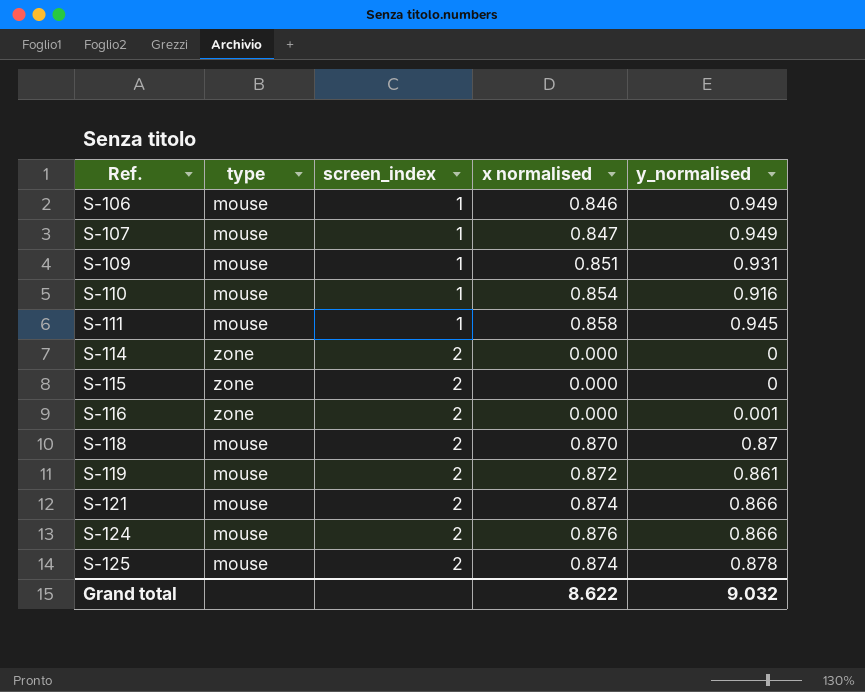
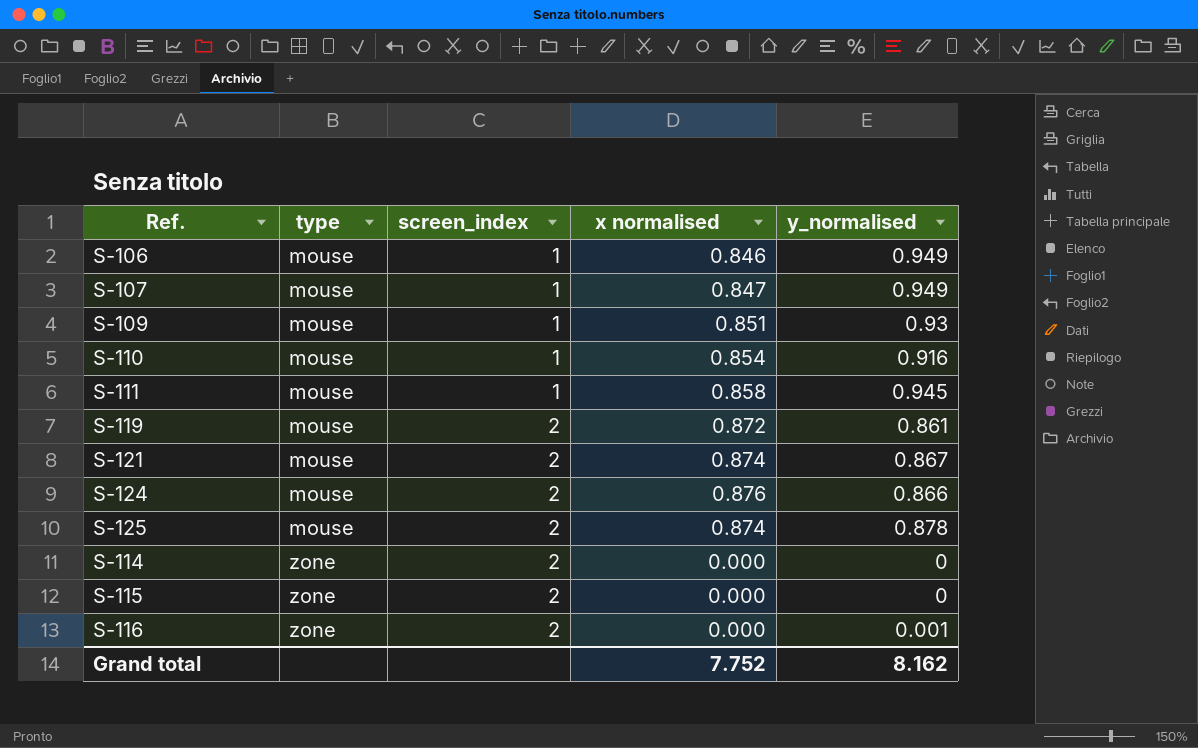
row order: Ref. ascending -> type ascending
row S-118: mouse | 2 | 0.870 | 0.87 -> none
S-109 | y_normalised: 0.931 -> 0.93
S-121 | y_normalised: 0.866 -> 0.867
Grand total | x normalised: 8.622 -> 7.752
Grand total | y_normalised: 9.032 -> 8.162

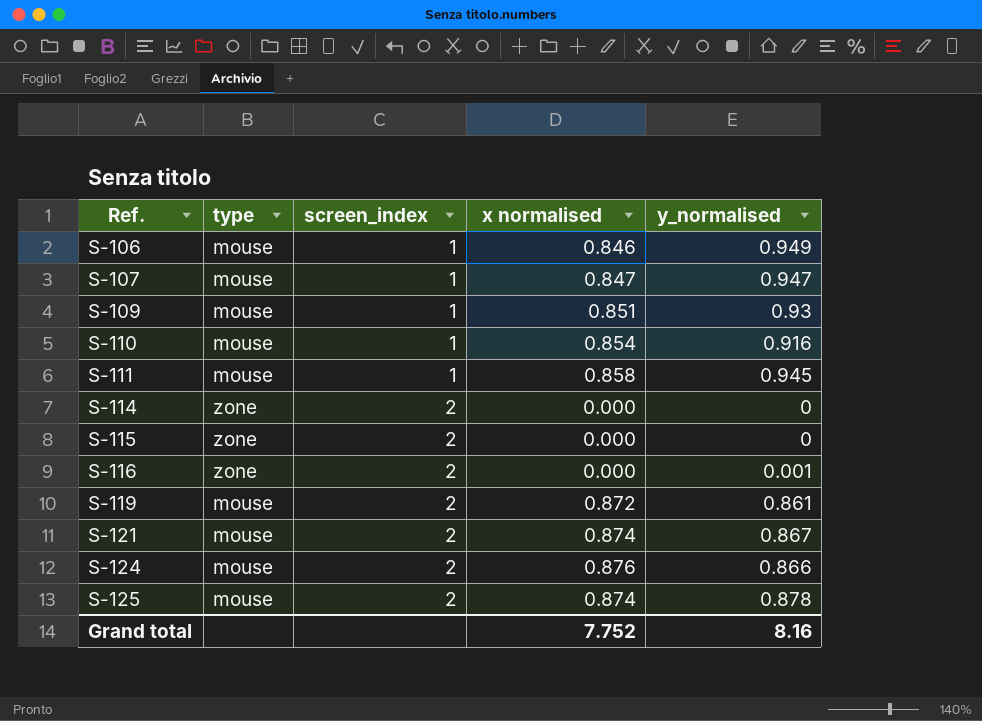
row order: type ascending -> Ref. ascending
S-107 | y_normalised: 0.949 -> 0.947
Grand total | y_normalised: 8.162 -> 8.16

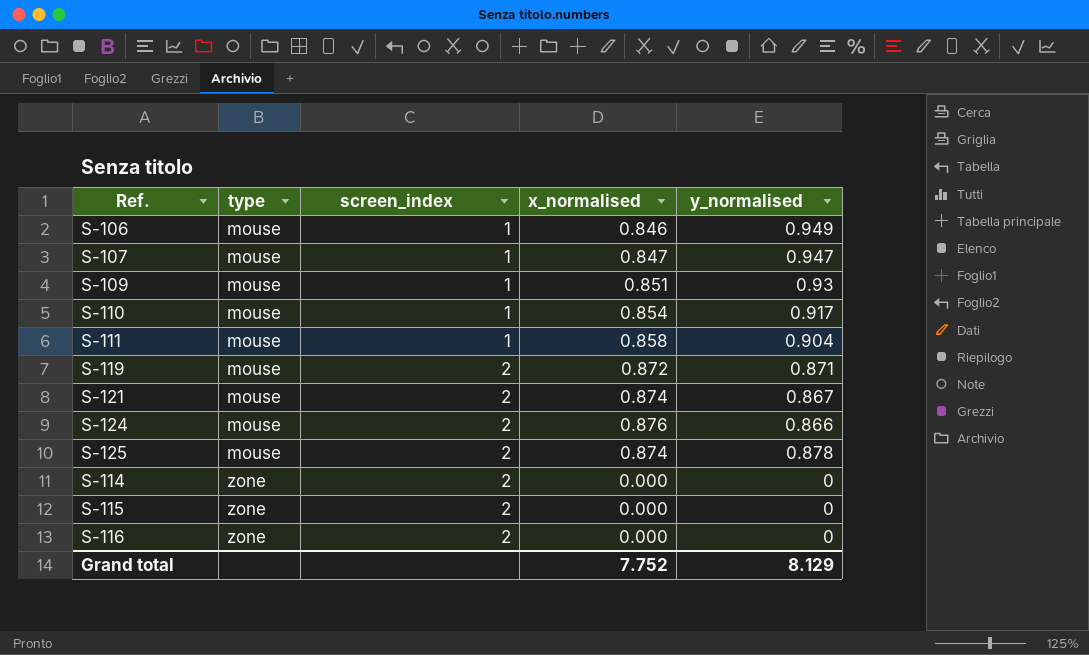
row order: Ref. ascending -> type ascending
column name: x normalised -> x_normalised
S-110 | y_normalised: 0.916 -> 0.917
S-111 | y_normalised: 0.945 -> 0.904
S-119 | y_normalised: 0.861 -> 0.871
S-116 | y_normalised: 0.001 -> 0
Grand total | y_normalised: 8.16 -> 8.129

